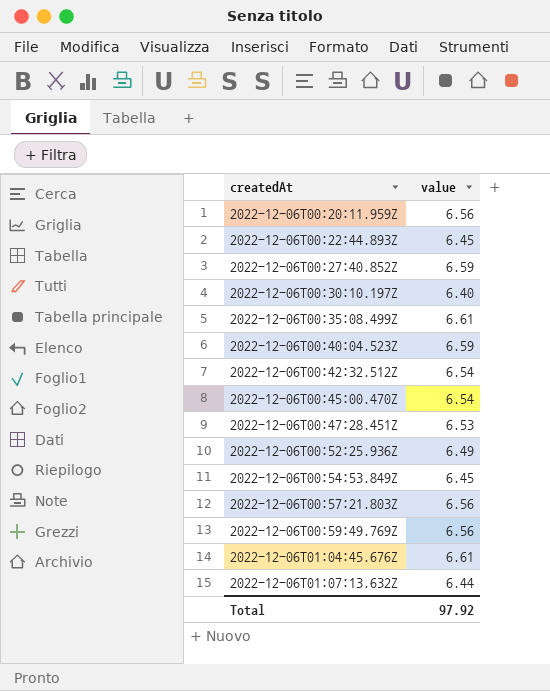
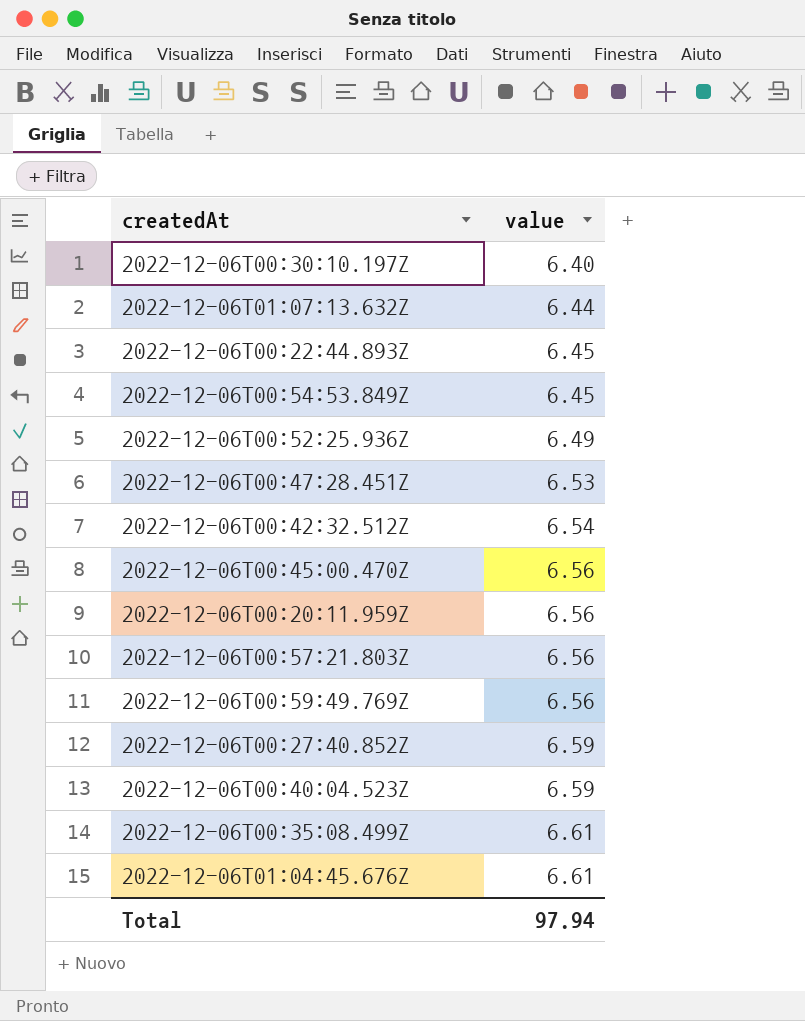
row order: createdAt ascending -> value ascending
2022-12-06T00:45:00.470Z | value: 6.54 -> 6.56
Total | value: 97.92 -> 97.94

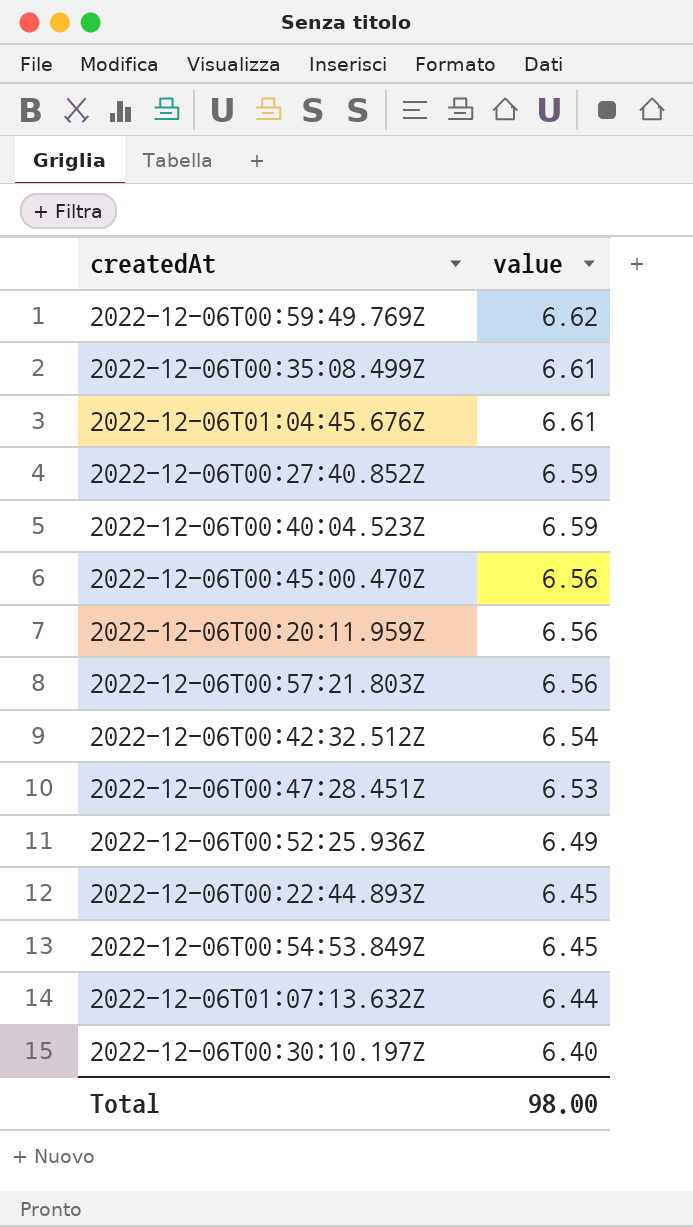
row order: value ascending -> value descending
2022-12-06T00:59:49.769Z | value: 6.56 -> 6.62
Total | value: 97.94 -> 98.00

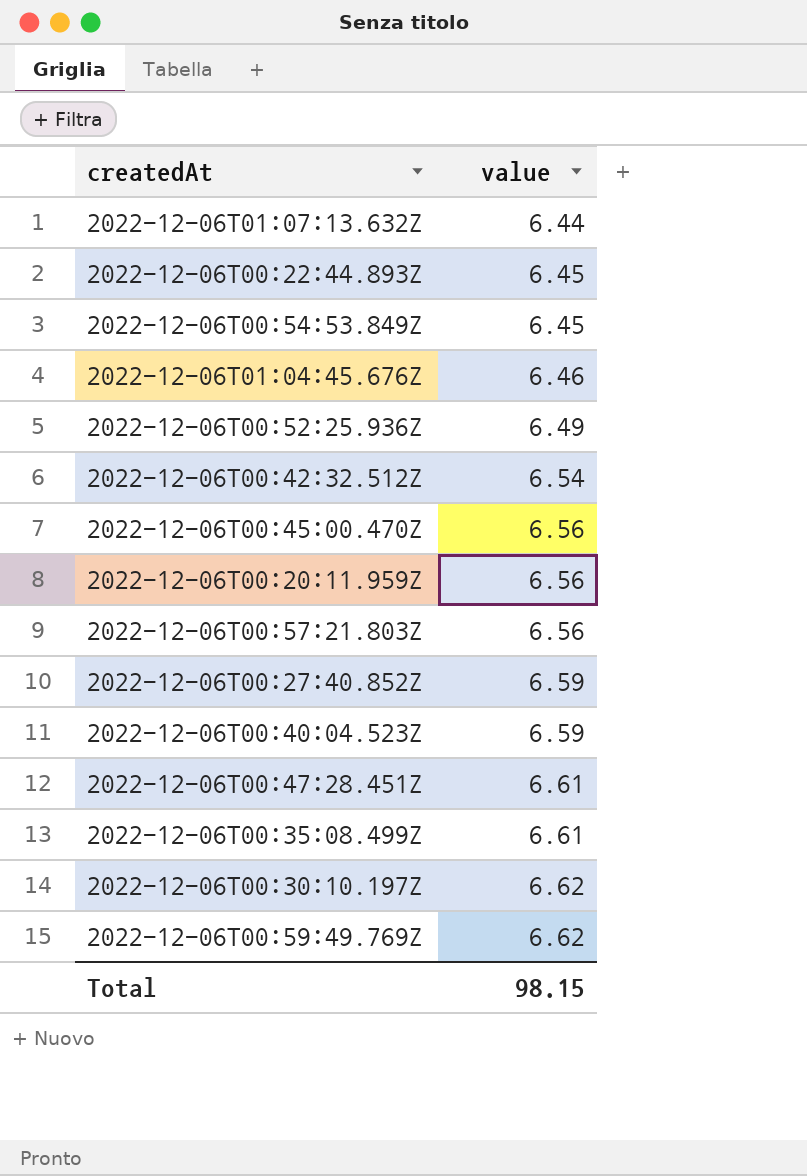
row order: value descending -> value ascending
2022-12-06T01:04:45.676Z | value: 6.61 -> 6.46
2022-12-06T00:47:28.451Z | value: 6.53 -> 6.61
2022-12-06T00:30:10.197Z | value: 6.40 -> 6.62
Total | value: 98.00 -> 98.15

